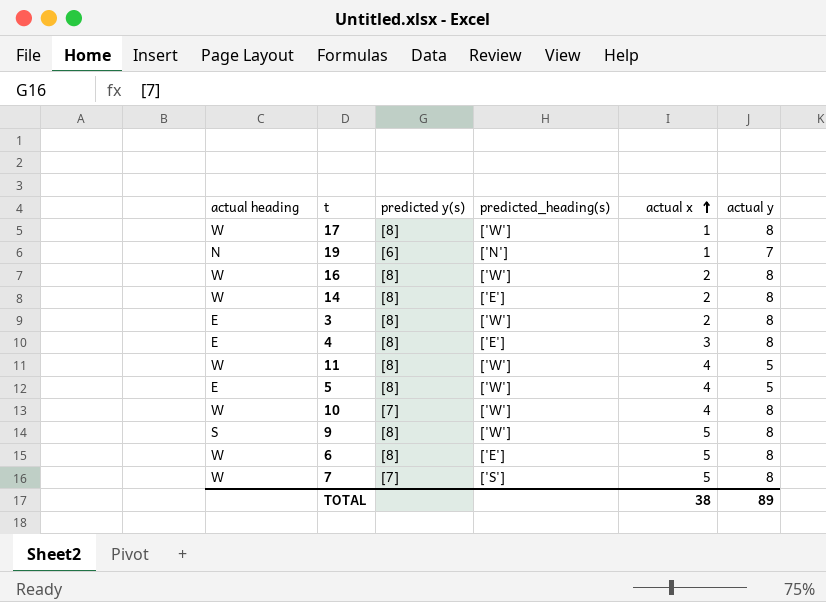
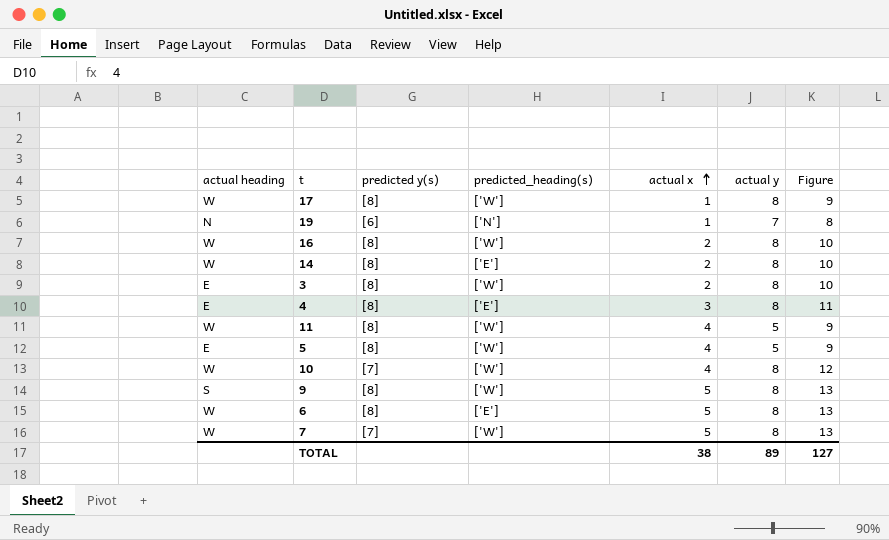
column Figure | formula: none -> [actual x] + [actual y]
7 | predicted_heading(s): ['S'] -> ['W']

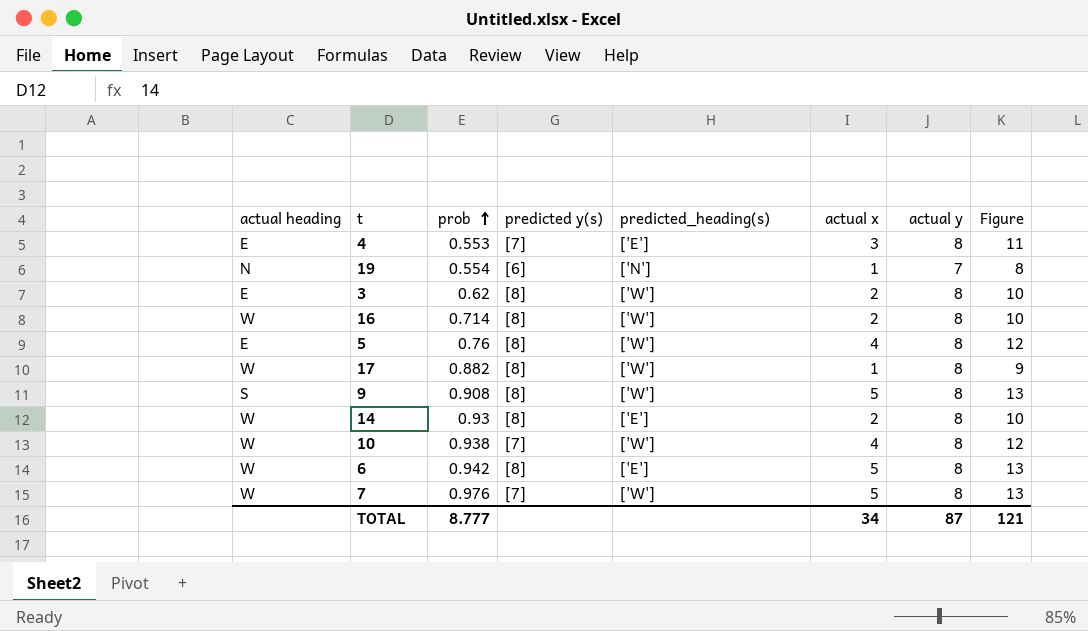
row order: actual x ascending -> prob ascending
column prob | position: none -> 3
row 11: W | [8] | ['W'] | 4 | 5 | 9 -> none
4 | predicted y(s): [8] -> [7]
5 | actual y: 5 -> 8
5 | Figure: 9 -> 12
TOTAL | actual x: 38 -> 34
TOTAL | actual y: 89 -> 87
TOTAL | Figure: 127 -> 121

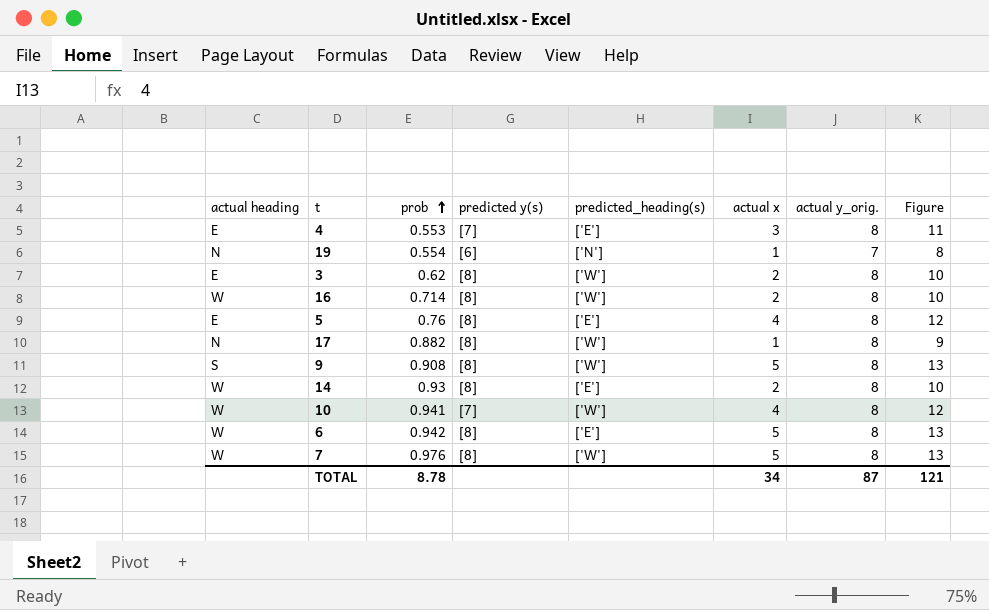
column name: actual y -> actual y_orig.
5 | predicted_heading(s): ['W'] -> ['E']
17 | actual heading: W -> N
10 | prob: 0.938 -> 0.941
7 | predicted y(s): [7] -> [8]
TOTAL | prob: 8.777 -> 8.78

